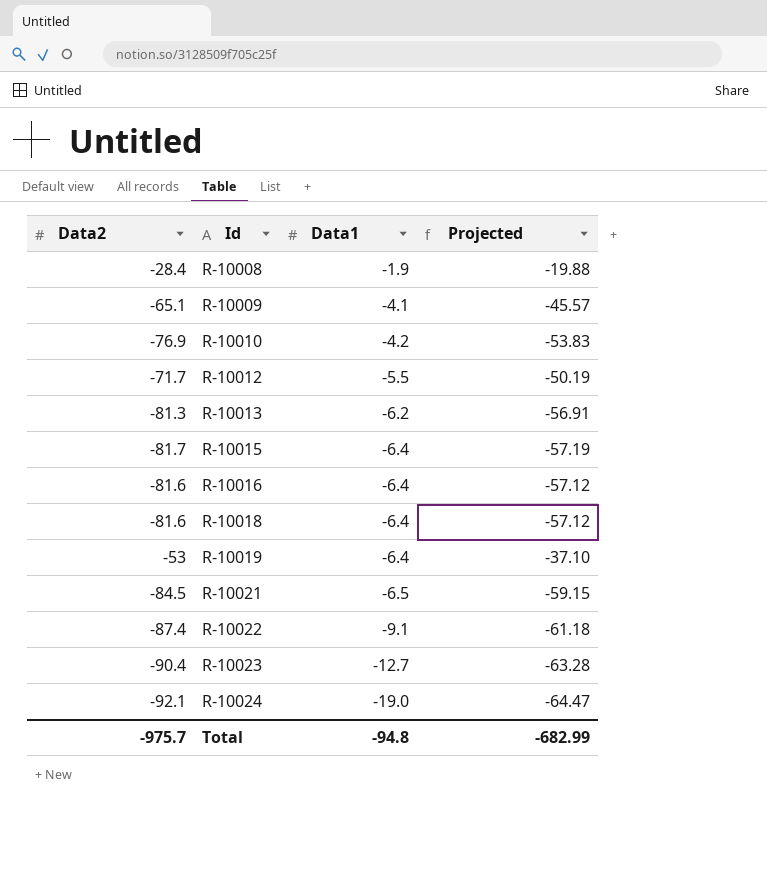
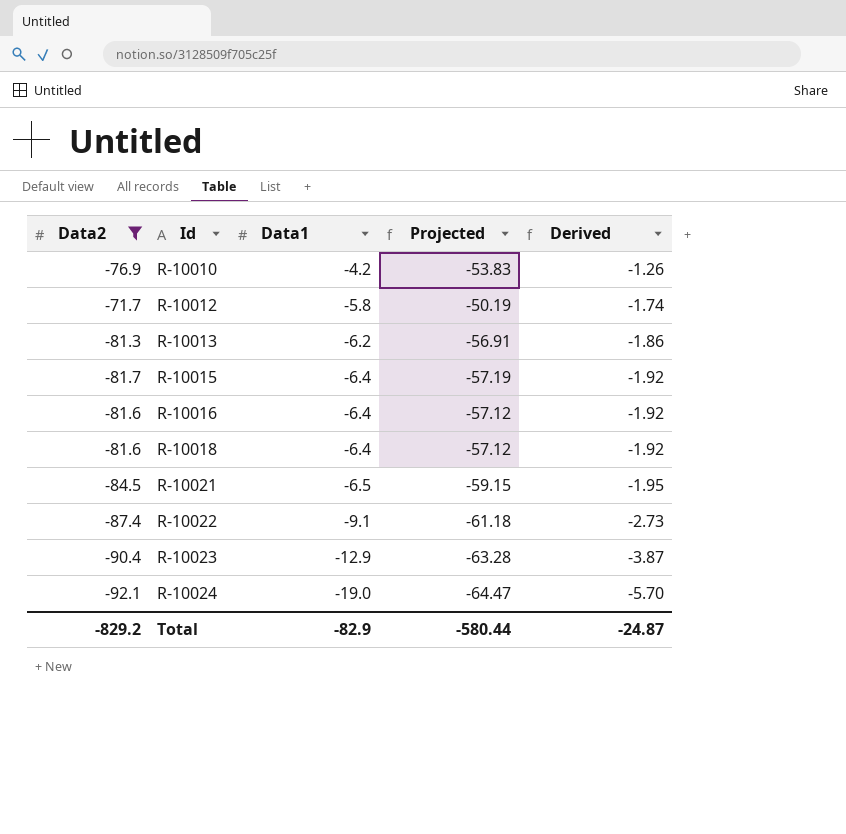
filter: none -> Data2 <= -71.7
column Derived | formula: none -> [Data1] * 0.3
R-10012 | Data1: -5.5 -> -5.8
R-10023 | Data1: -12.7 -> -12.9
Total | Data2: -975.7 -> -829.2
Total | Data1: -94.8 -> -82.9
Total | Projected: -682.99 -> -580.44

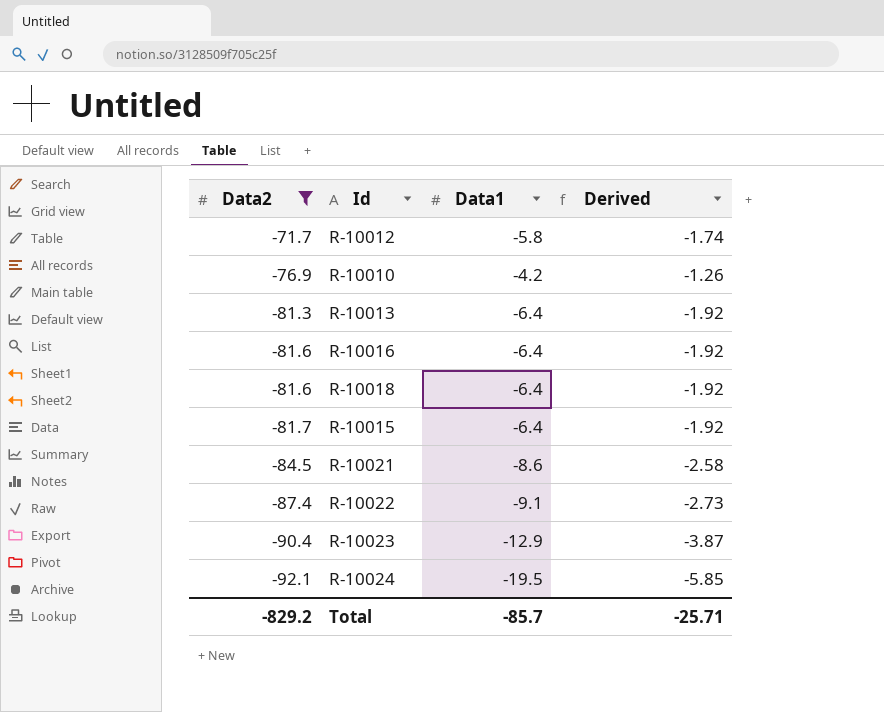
row order: Id ascending -> Data2 descending
column Projected | formula: [Data2] * 0.7 -> none
R-10013 | Data1: -6.2 -> -6.4
R-10013 | Derived: -1.86 -> -1.92
R-10021 | Data1: -6.5 -> -8.6
R-10021 | Derived: -1.95 -> -2.58
R-10024 | Data1: -19.0 -> -19.5
R-10024 | Derived: -5.70 -> -5.85
Total | Data1: -82.9 -> -85.7
Total | Derived: -24.87 -> -25.71

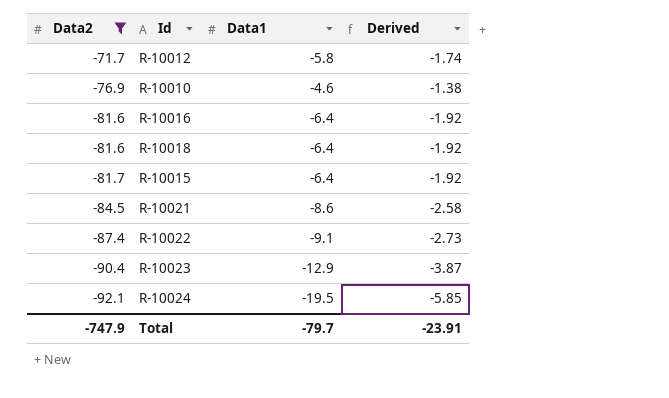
row R-10013: -81.3 | -6.4 | -1.92 -> none
R-10010 | Data1: -4.2 -> -4.6
R-10010 | Derived: -1.26 -> -1.38
Total | Data2: -829.2 -> -747.9
Total | Data1: -85.7 -> -79.7
Total | Derived: -25.71 -> -23.91

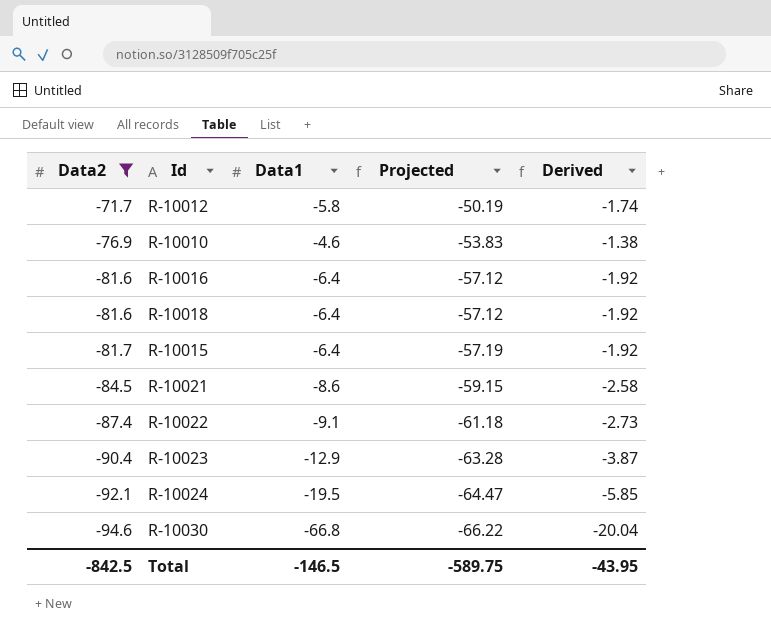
column Projected | formula: none -> [Data2] * 0.7
row R-10030: none -> -94.6 | -66.8 | -66.22 | -20.04
Total | Data2: -747.9 -> -842.5
Total | Data1: -79.7 -> -146.5
Total | Derived: -23.91 -> -43.95

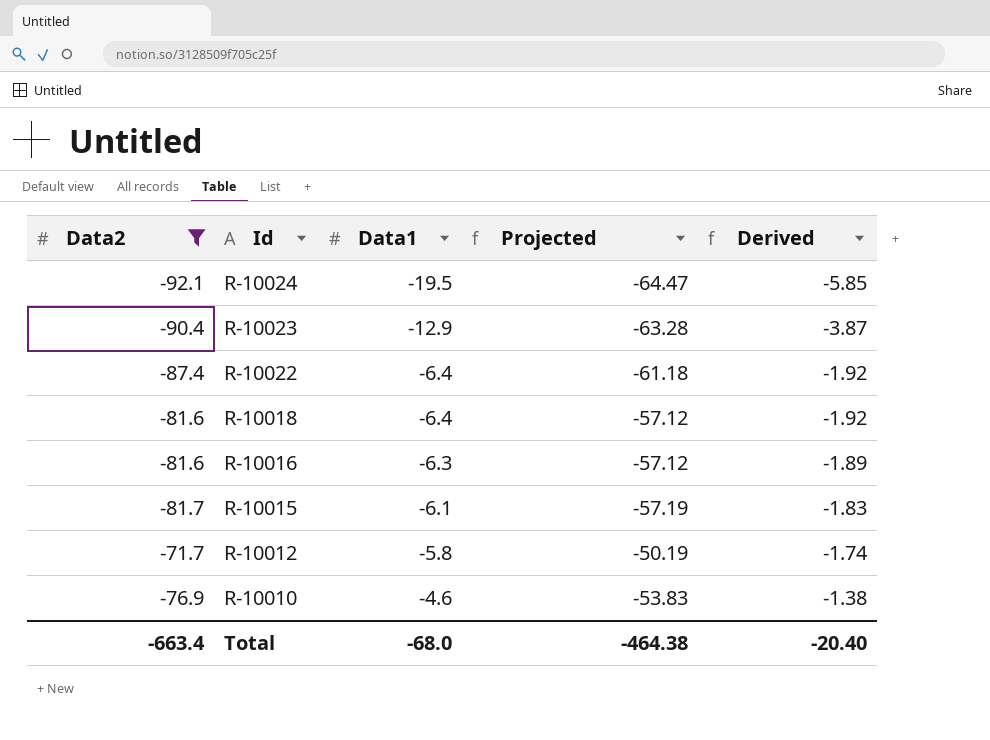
row order: Data2 descending -> Id descending
row R-10021: -84.5 | -8.6 | -59.15 | -2.58 -> none
row R-10030: -94.6 | -66.8 | -66.22 | -20.04 -> none
R-10022 | Data1: -9.1 -> -6.4
R-10022 | Derived: -2.73 -> -1.92
R-10016 | Data1: -6.4 -> -6.3
R-10016 | Derived: -1.92 -> -1.89
R-10015 | Data1: -6.4 -> -6.1
R-10015 | Derived: -1.92 -> -1.83
Total | Data2: -842.5 -> -663.4
Total | Data1: -146.5 -> -68.0
Total | Projected: -589.75 -> -464.38
Total | Derived: -43.95 -> -20.40

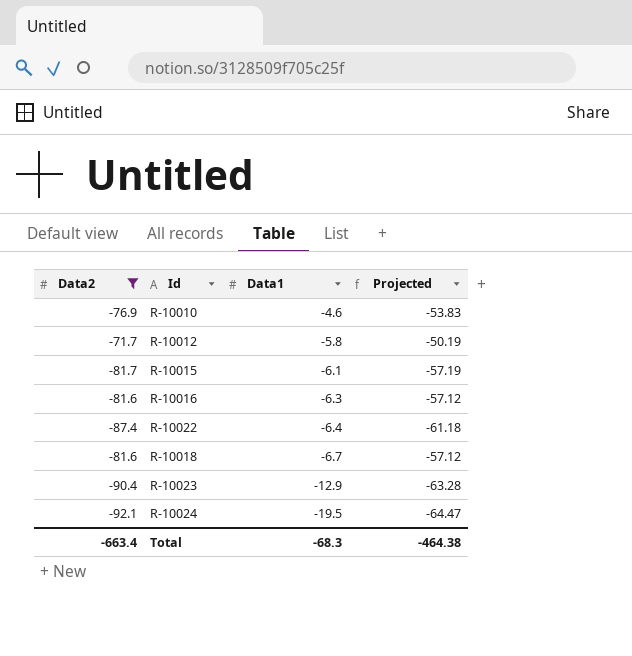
row order: Id descending -> Data1 descending
column Derived | formula: [Data1] * 0.3 -> none
R-10018 | Data1: -6.4 -> -6.7
Total | Data1: -68.0 -> -68.3

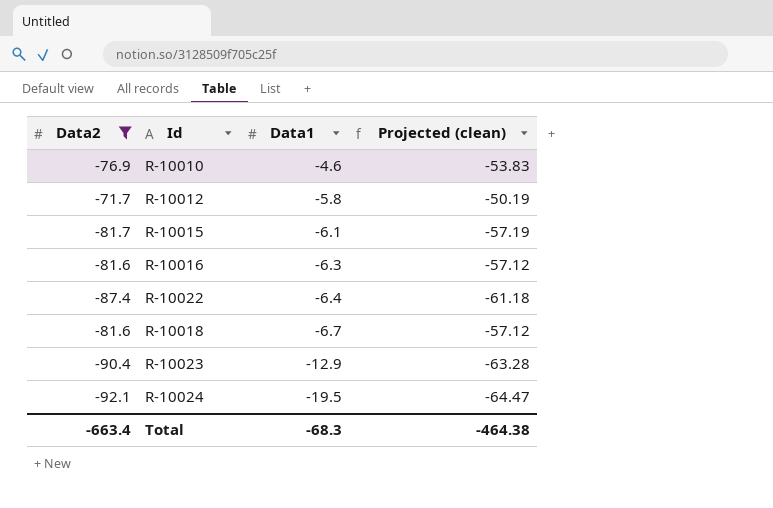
column name: Projected -> Projected (clean)

